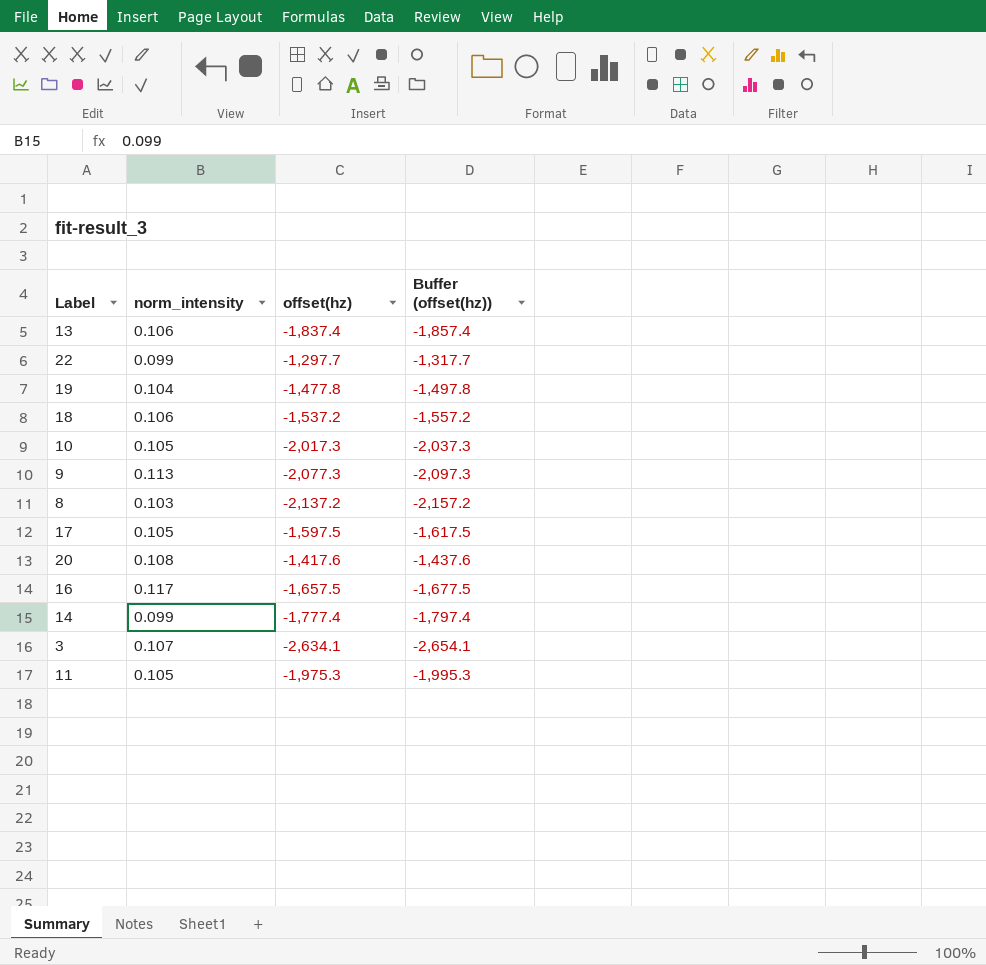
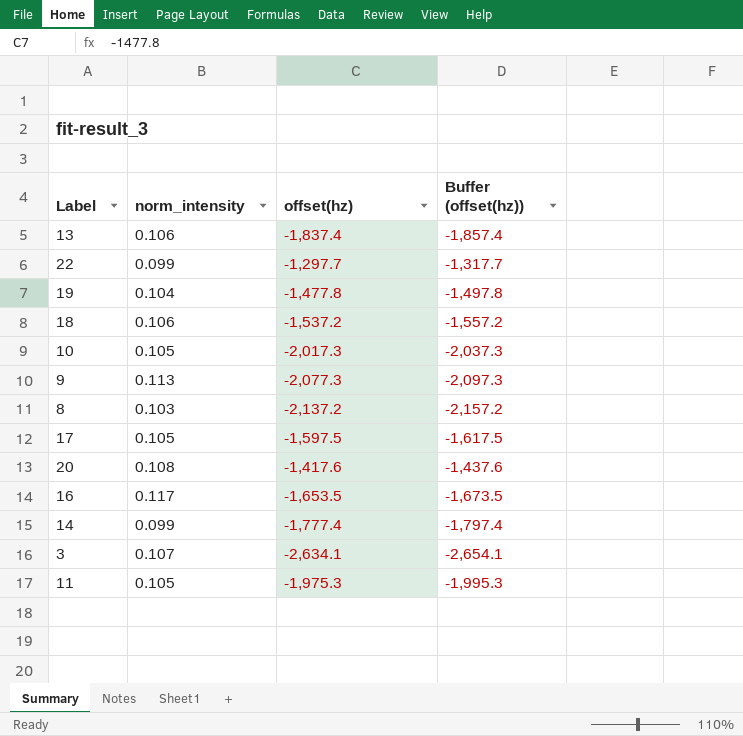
16 | offset(hz): -1,657.5 -> -1,653.5
16 | Buffer (offset(hz)): -1,677.5 -> -1,673.5

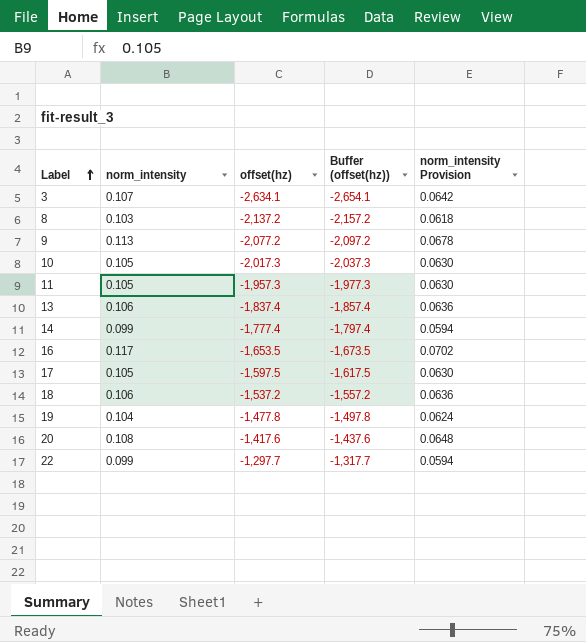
row order: none -> Label ascending
column norm_intensity Provision | formula: none -> [norm_intensity] * 0.6
9 | offset(hz): -2,077.3 -> -2,077.2
9 | Buffer (offset(hz)): -2,097.3 -> -2,097.2
11 | offset(hz): -1,975.3 -> -1,957.3
11 | Buffer (offset(hz)): -1,995.3 -> -1,977.3

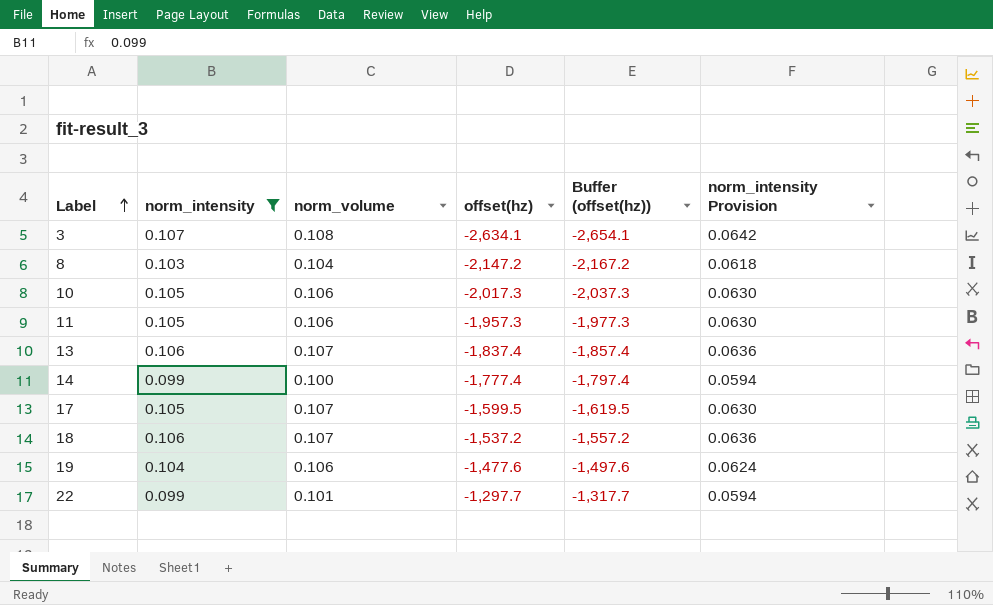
filter: none -> norm_intensity <= 0.107
column norm_volume | position: none -> 3
8 | offset(hz): -2,137.2 -> -2,147.2
8 | Buffer (offset(hz)): -2,157.2 -> -2,167.2
17 | offset(hz): -1,597.5 -> -1,599.5
17 | Buffer (offset(hz)): -1,617.5 -> -1,619.5
19 | offset(hz): -1,477.8 -> -1,477.6
19 | Buffer (offset(hz)): -1,497.8 -> -1,497.6

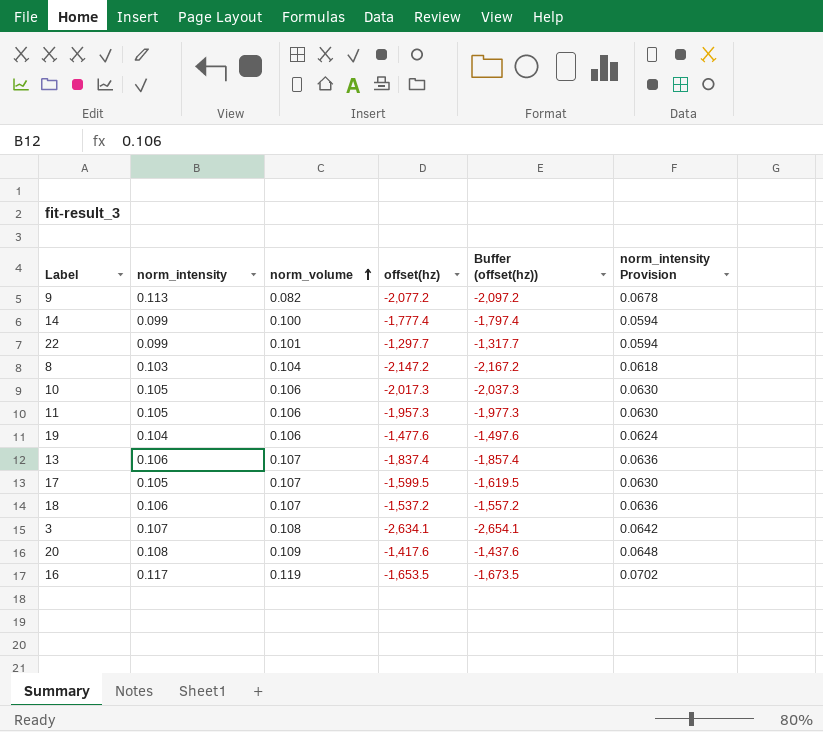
filter: norm_intensity <= 0.107 -> none
row order: Label ascending -> norm_volume ascending

